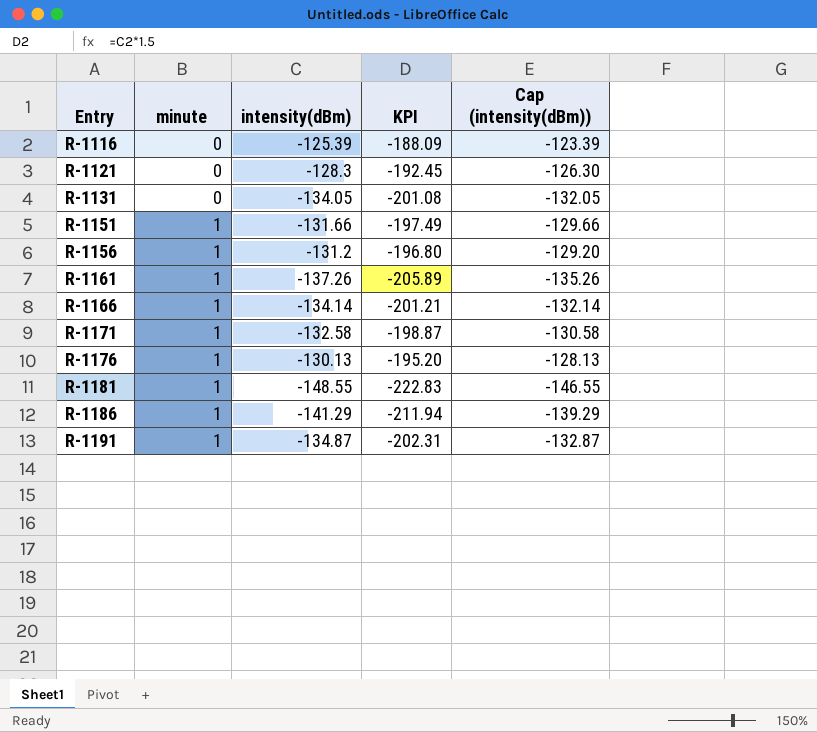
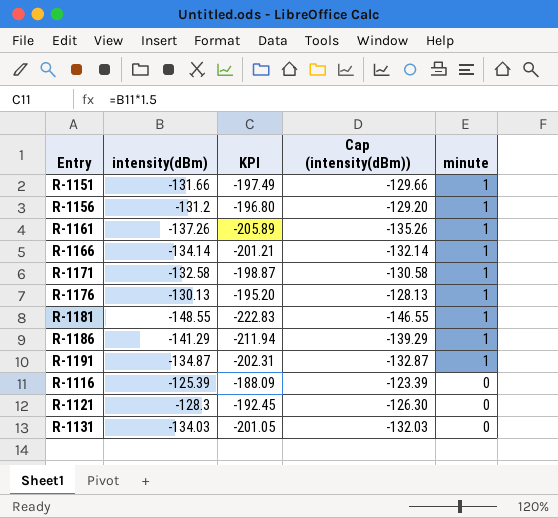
row order: Entry ascending -> minute descending
column minute | position: 2 -> 5
R-1131 | intensity(dBm): -134.05 -> -134.03
R-1131 | KPI: -201.08 -> -201.05
R-1131 | Cap (intensity(dBm)): -132.05 -> -132.03

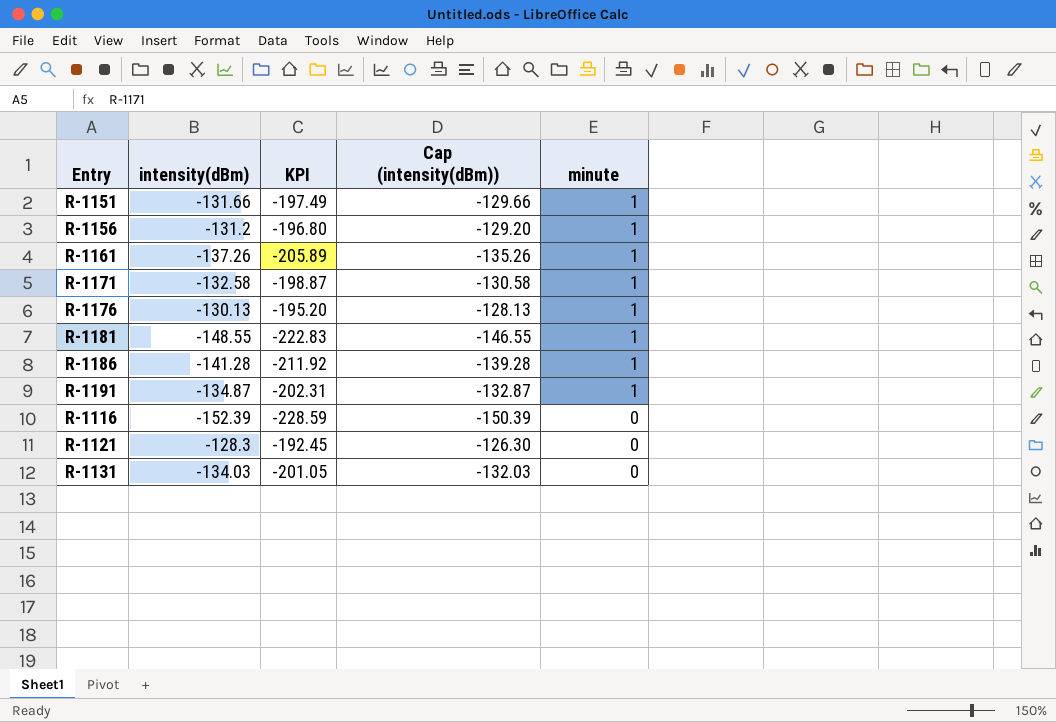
row R-1166: -134.14 | -201.21 | -132.14 | 1 -> none
R-1186 | intensity(dBm): -141.29 -> -141.28
R-1186 | KPI: -211.94 -> -211.92
R-1186 | Cap (intensity(dBm)): -139.29 -> -139.28
R-1116 | intensity(dBm): -125.39 -> -152.39
R-1116 | KPI: -188.09 -> -228.59
R-1116 | Cap (intensity(dBm)): -123.39 -> -150.39

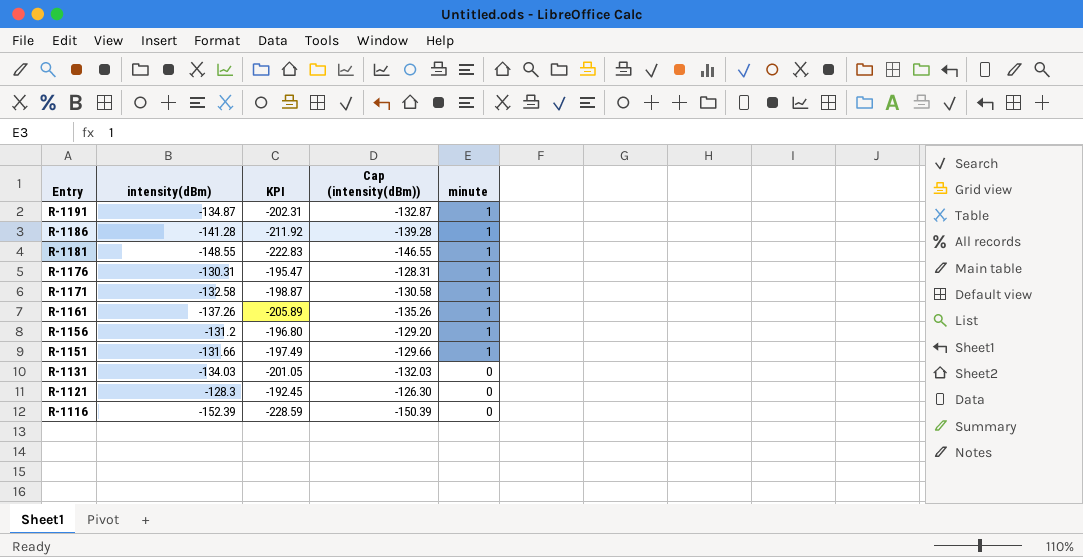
row order: minute descending -> Entry descending
R-1176 | intensity(dBm): -130.13 -> -130.31
R-1176 | KPI: -195.20 -> -195.47
R-1176 | Cap (intensity(dBm)): -128.13 -> -128.31

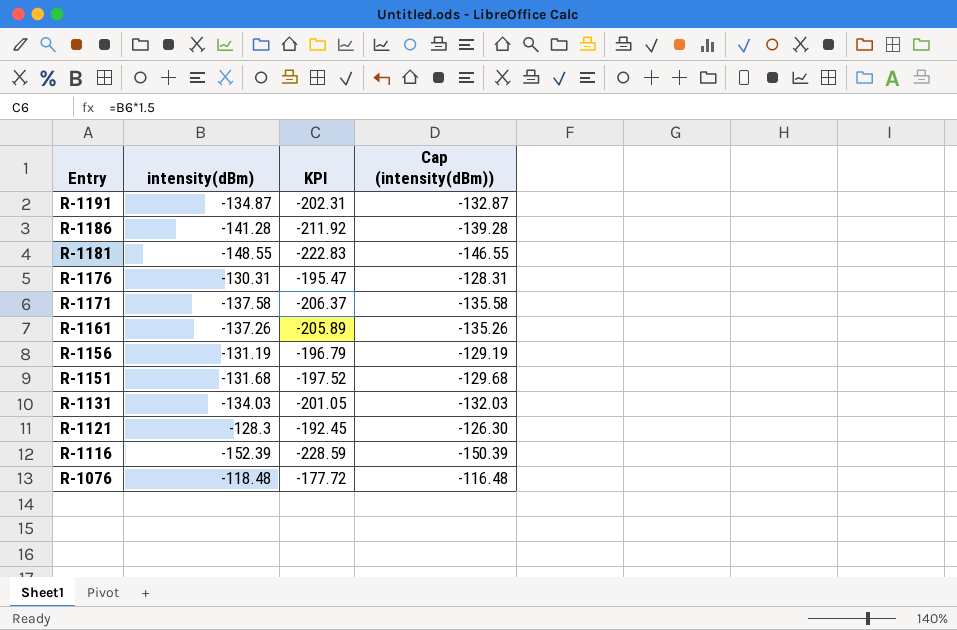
column minute | position: 5 -> none
R-1171 | intensity(dBm): -132.58 -> -137.58
R-1171 | KPI: -198.87 -> -206.37
R-1171 | Cap (intensity(dBm)): -130.58 -> -135.58
R-1156 | intensity(dBm): -131.2 -> -131.19
R-1156 | KPI: -196.80 -> -196.79
R-1156 | Cap (intensity(dBm)): -129.20 -> -129.19
R-1151 | intensity(dBm): -131.66 -> -131.68
R-1151 | KPI: -197.49 -> -197.52
R-1151 | Cap (intensity(dBm)): -129.66 -> -129.68
row R-1076: none -> -118.48 | -177.72 | -116.48

